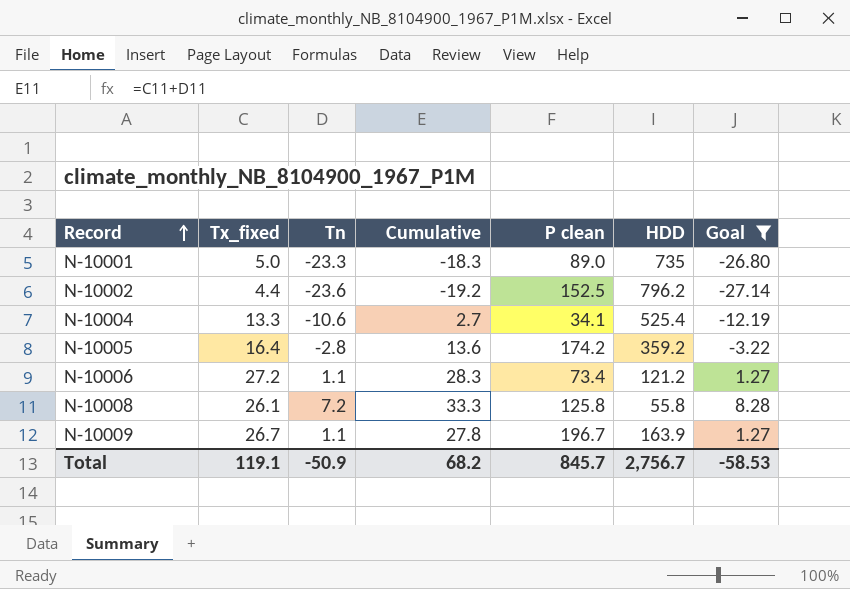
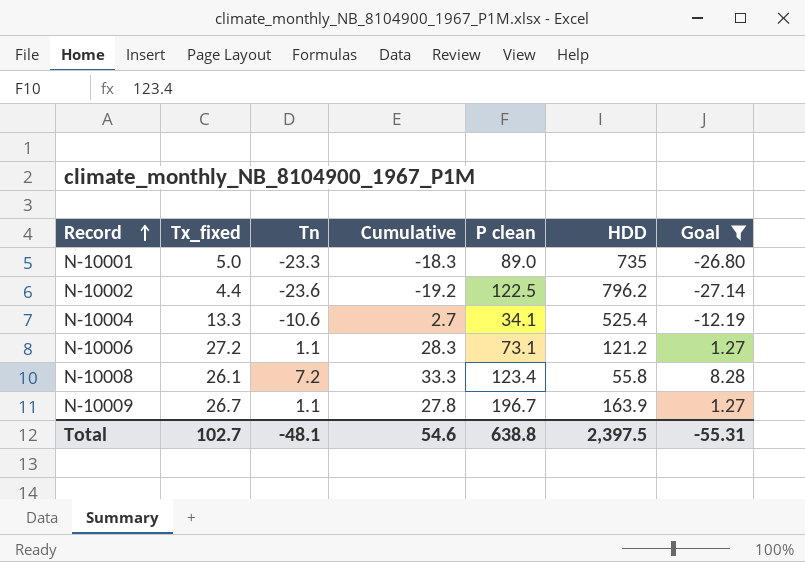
row N-10005: 16.4 | -2.8 | 13.6 | 174.2 | 359.2 | -3.22 -> none
N-10002 | P clean: 152.5 -> 122.5
N-10006 | P clean: 73.4 -> 73.1
N-10008 | P clean: 125.8 -> 123.4
Total | Tx_fixed: 119.1 -> 102.7
Total | Tn: -50.9 -> -48.1
Total | Cumulative: 68.2 -> 54.6
Total | P clean: 845.7 -> 638.8
Total | HDD: 2,756.7 -> 2,397.5
Total | Goal: -58.53 -> -55.31

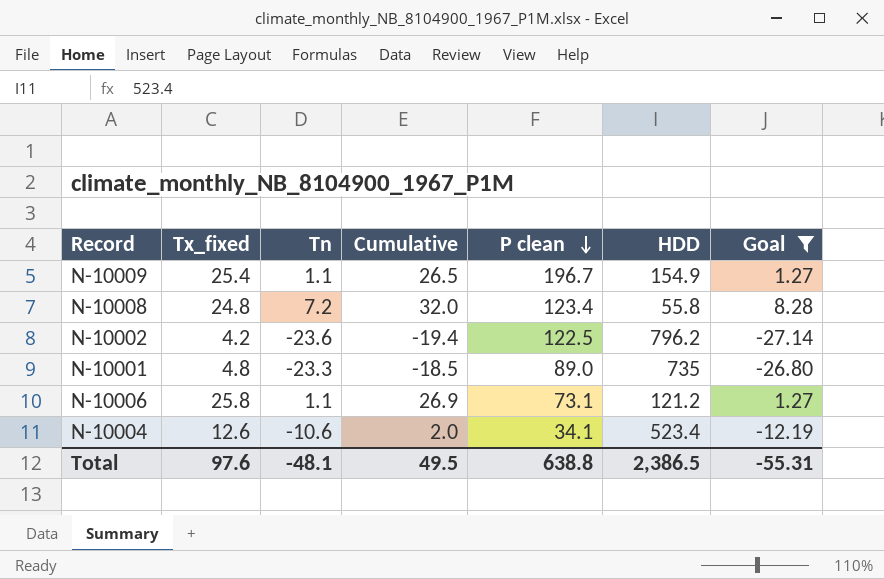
row order: Record ascending -> P clean descending
N-10009 | Tx_fixed: 26.7 -> 25.4
N-10009 | Cumulative: 27.8 -> 26.5
N-10009 | HDD: 163.9 -> 154.9
N-10008 | Tx_fixed: 26.1 -> 24.8
N-10008 | Cumulative: 33.3 -> 32.0
N-10002 | Tx_fixed: 4.4 -> 4.2
N-10002 | Cumulative: -19.2 -> -19.4
N-10001 | Tx_fixed: 5.0 -> 4.8
N-10001 | Cumulative: -18.3 -> -18.5
N-10006 | Tx_fixed: 27.2 -> 25.8
N-10006 | Cumulative: 28.3 -> 26.9
N-10004 | Tx_fixed: 13.3 -> 12.6
N-10004 | Cumulative: 2.7 -> 2.0
N-10004 | HDD: 525.4 -> 523.4
Total | Tx_fixed: 102.7 -> 97.6
Total | Cumulative: 54.6 -> 49.5
Total | HDD: 2,397.5 -> 2,386.5

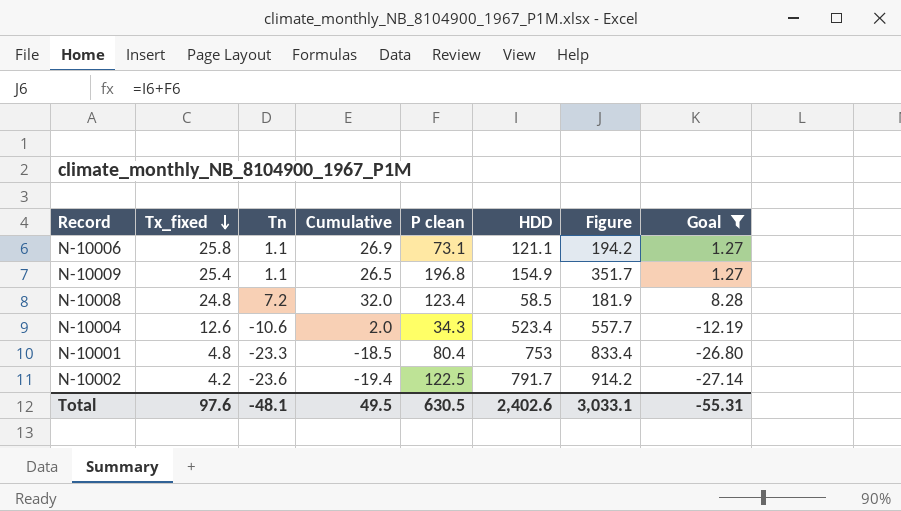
row order: P clean descending -> Tx_fixed descending
column Figure | formula: none -> [P clean] + [HDD]
N-10006 | HDD: 121.2 -> 121.1
N-10009 | P clean: 196.7 -> 196.8
N-10008 | HDD: 55.8 -> 58.5
N-10004 | P clean: 34.1 -> 34.3
N-10001 | P clean: 89.0 -> 80.4
N-10001 | HDD: 735 -> 753
N-10002 | HDD: 796.2 -> 791.7
Total | P clean: 638.8 -> 630.5
Total | HDD: 2,386.5 -> 2,402.6

